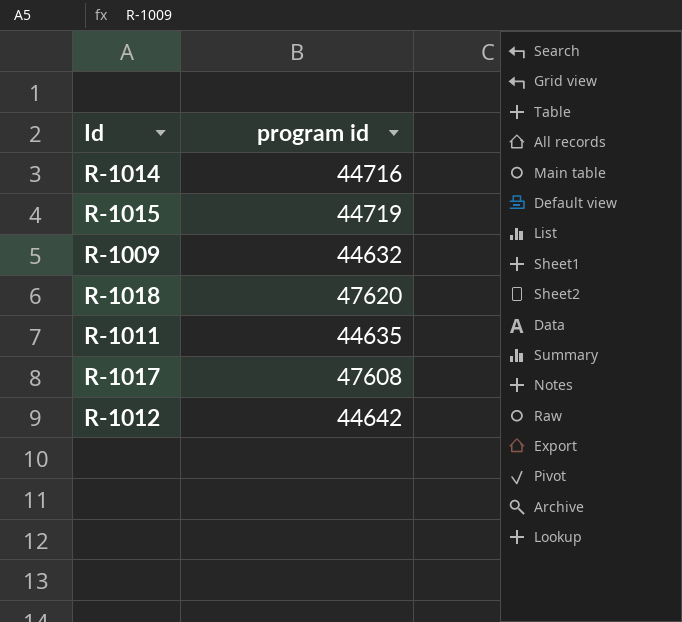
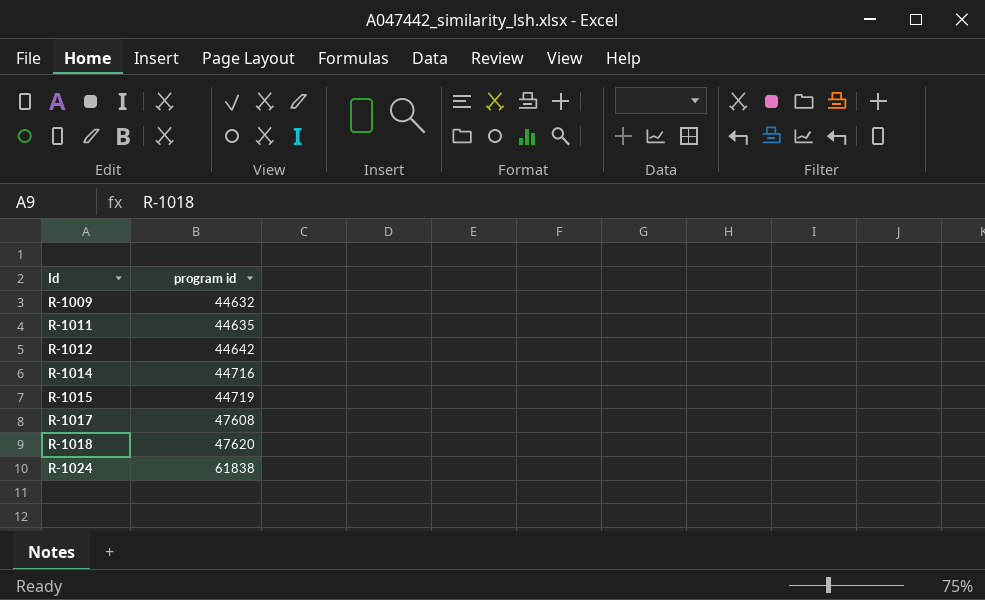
row order: none -> Id ascending
row R-1024: none -> 61838

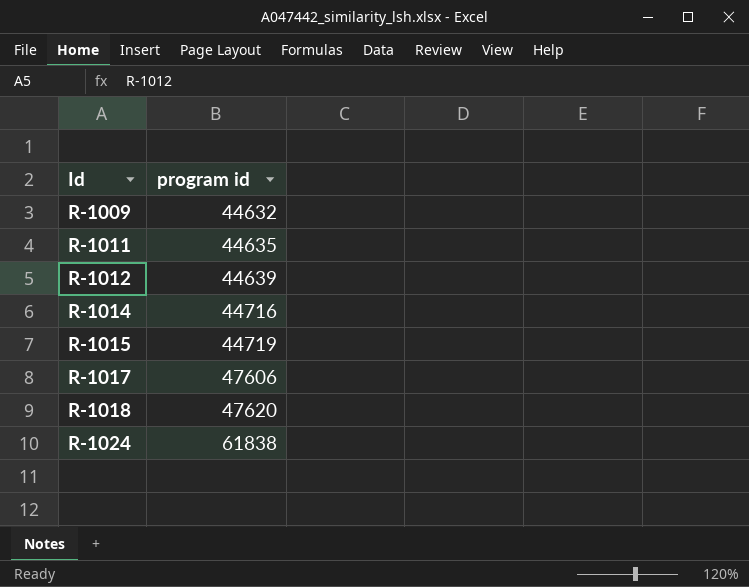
R-1012 | program id: 44642 -> 44639
R-1017 | program id: 47608 -> 47606

